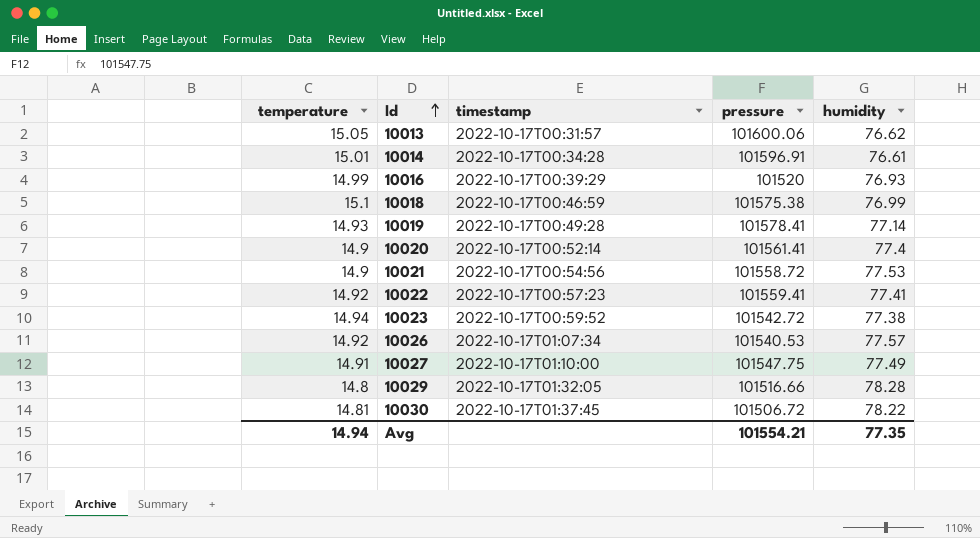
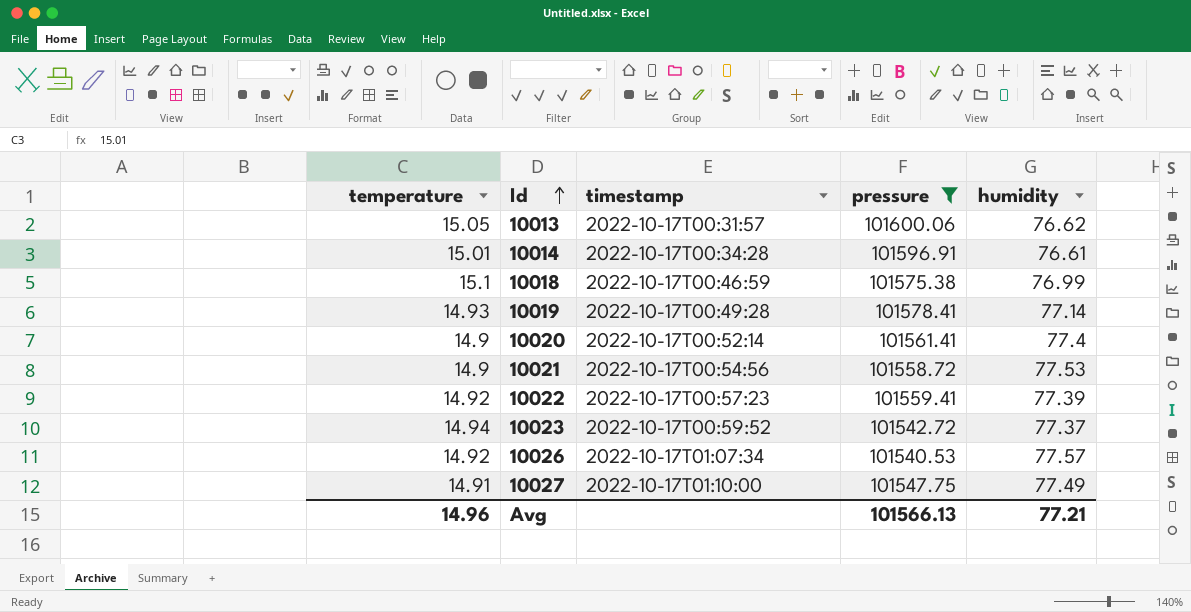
filter: none -> pressure >= 101540.53
10022 | humidity: 77.41 -> 77.39
10023 | humidity: 77.38 -> 77.37
Avg | temperature: 14.94 -> 14.96
Avg | pressure: 101554.21 -> 101566.13
Avg | humidity: 77.35 -> 77.21

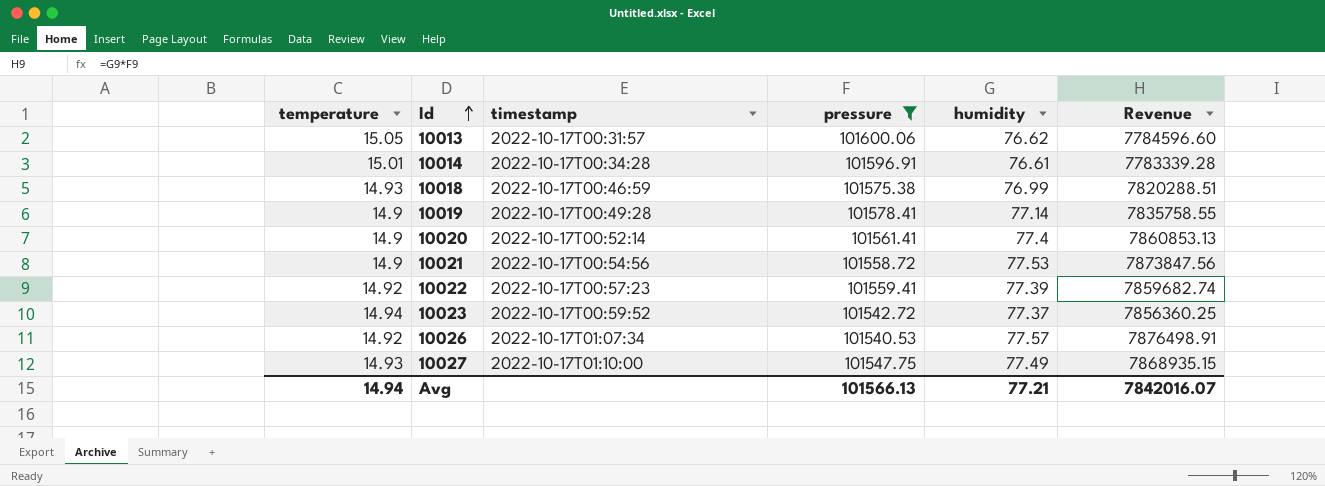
column Revenue | formula: none -> [pressure] * [humidity]
10018 | temperature: 15.1 -> 14.93
10019 | temperature: 14.93 -> 14.9
10027 | temperature: 14.91 -> 14.93
Avg | temperature: 14.96 -> 14.94

